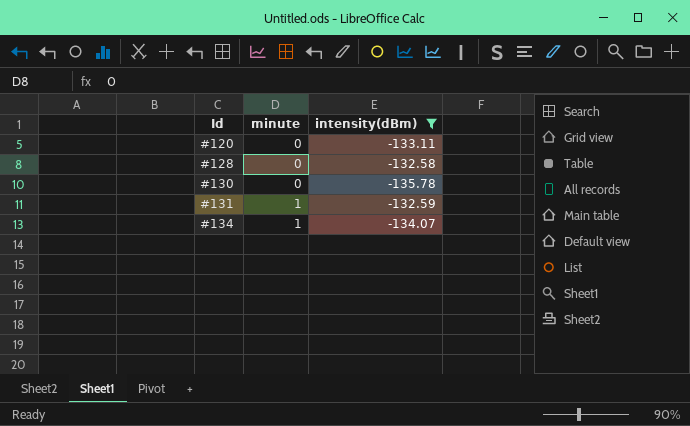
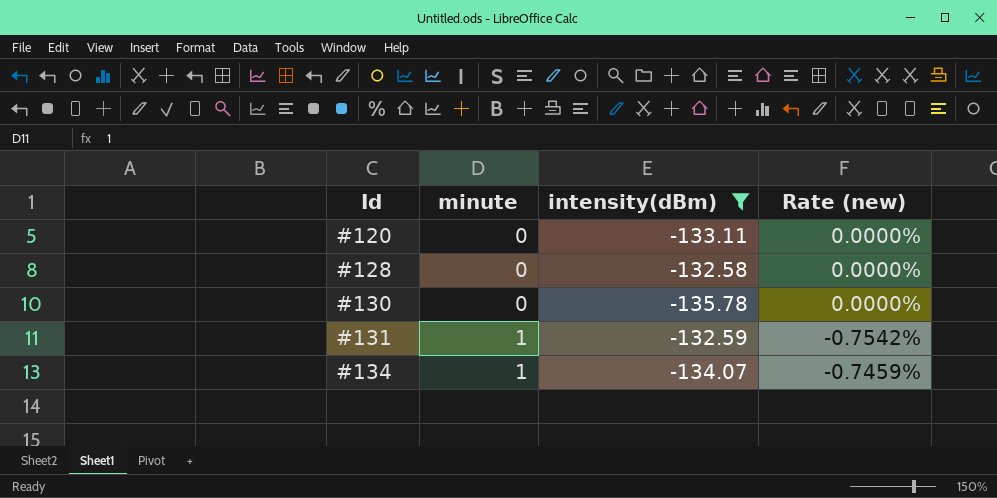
column Rate (new) | formula: none -> [minute] / [intensity(dBm)]

